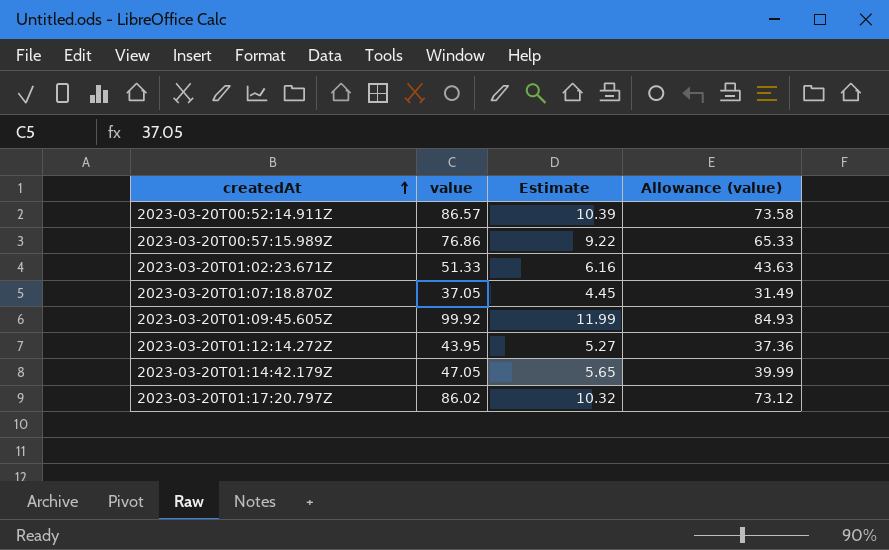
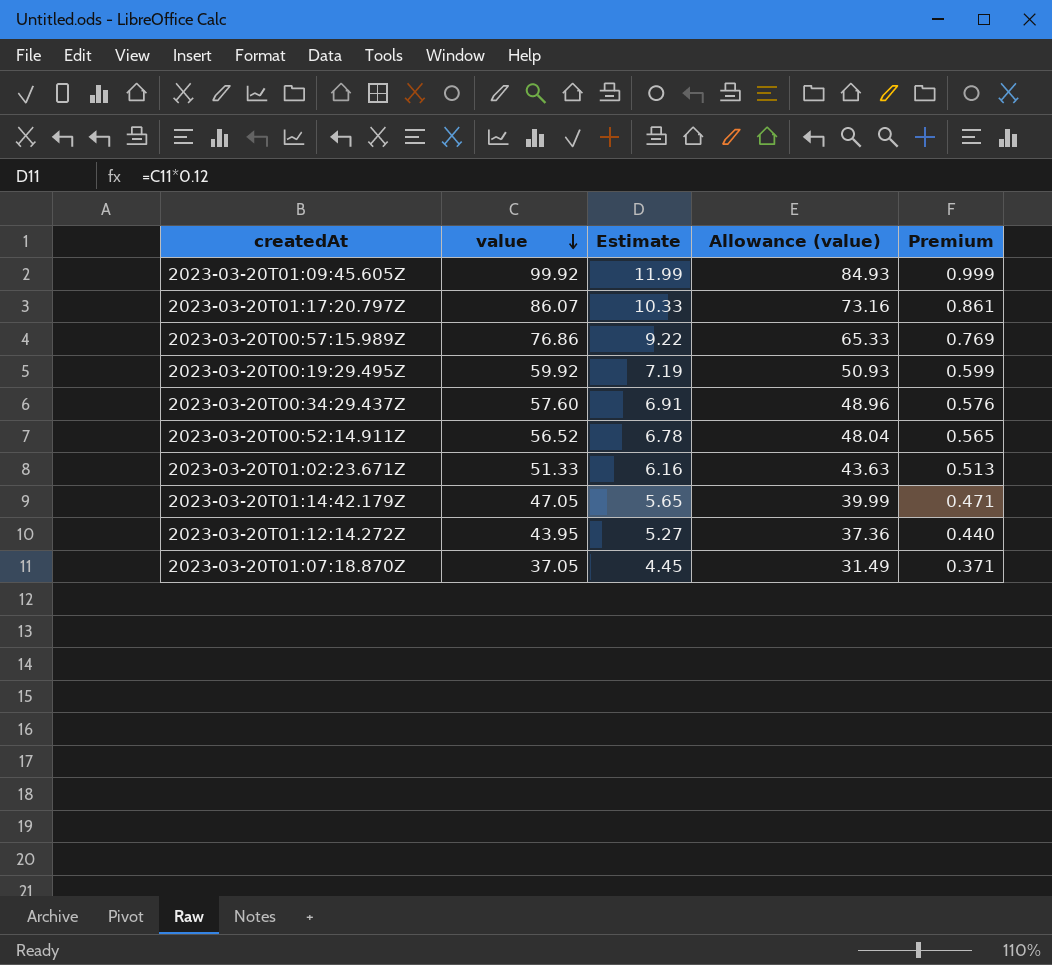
row order: createdAt ascending -> value descending
column Premium | formula: none -> [value] * 0.01
2023-03-20T01:17:20.797Z | value: 86.02 -> 86.07
2023-03-20T01:17:20.797Z | Estimate: 10.32 -> 10.33
2023-03-20T01:17:20.797Z | Allowance (value): 73.12 -> 73.16
row 2023-03-20T00:19:29.495Z: none -> 59.92 | 7.19 | 50.93 | 0.599
row 2023-03-20T00:34:29.437Z: none -> 57.60 | 6.91 | 48.96 | 0.576
2023-03-20T00:52:14.911Z | value: 86.57 -> 56.52
2023-03-20T00:52:14.911Z | Estimate: 10.39 -> 6.78
2023-03-20T00:52:14.911Z | Allowance (value): 73.58 -> 48.04

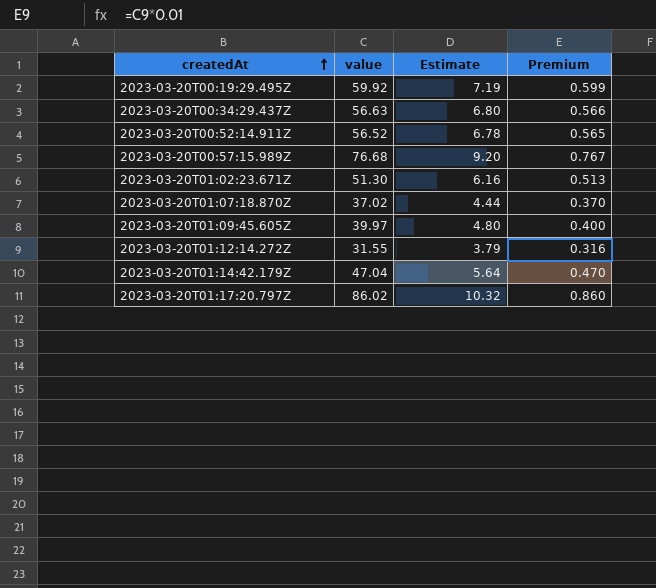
row order: value descending -> createdAt ascending
column Allowance (value) | formula: [value] * 0.85 -> none
2023-03-20T00:34:29.437Z | value: 57.60 -> 56.63
2023-03-20T00:34:29.437Z | Estimate: 6.91 -> 6.80
2023-03-20T00:34:29.437Z | Premium: 0.576 -> 0.566
2023-03-20T00:57:15.989Z | value: 76.86 -> 76.68
2023-03-20T00:57:15.989Z | Estimate: 9.22 -> 9.20
2023-03-20T00:57:15.989Z | Premium: 0.769 -> 0.767
2023-03-20T01:02:23.671Z | value: 51.33 -> 51.30
2023-03-20T01:07:18.870Z | value: 37.05 -> 37.02
2023-03-20T01:07:18.870Z | Estimate: 4.45 -> 4.44
2023-03-20T01:07:18.870Z | Premium: 0.371 -> 0.370
2023-03-20T01:09:45.605Z | value: 99.92 -> 39.97
2023-03-20T01:09:45.605Z | Estimate: 11.99 -> 4.80
2023-03-20T01:09:45.605Z | Premium: 0.999 -> 0.400
2023-03-20T01:12:14.272Z | value: 43.95 -> 31.55
2023-03-20T01:12:14.272Z | Estimate: 5.27 -> 3.79
2023-03-20T01:12:14.272Z | Premium: 0.440 -> 0.316
2023-03-20T01:14:42.179Z | value: 47.05 -> 47.04
2023-03-20T01:14:42.179Z | Estimate: 5.65 -> 5.64
2023-03-20T01:14:42.179Z | Premium: 0.471 -> 0.470
2023-03-20T01:17:20.797Z | value: 86.07 -> 86.02
2023-03-20T01:17:20.797Z | Estimate: 10.33 -> 10.32
2023-03-20T01:17:20.797Z | Premium: 0.861 -> 0.860

